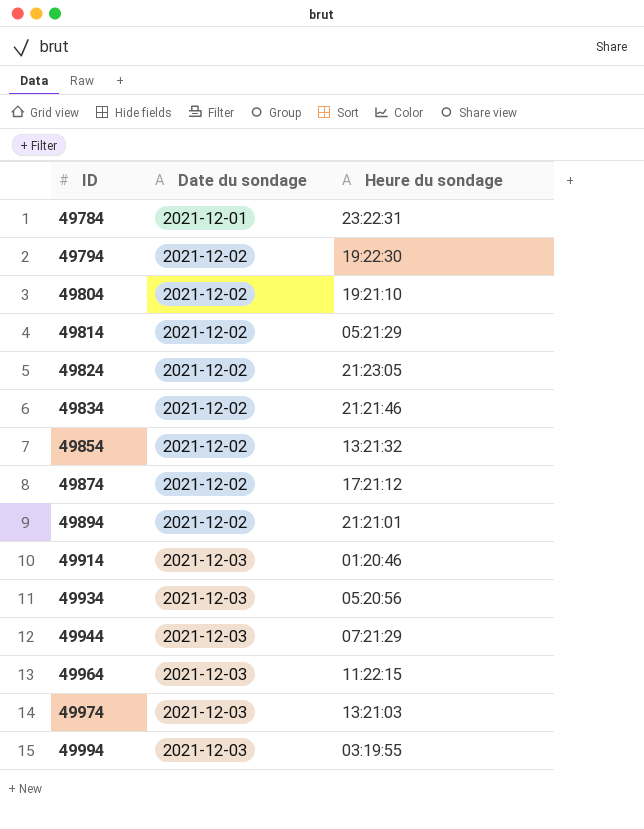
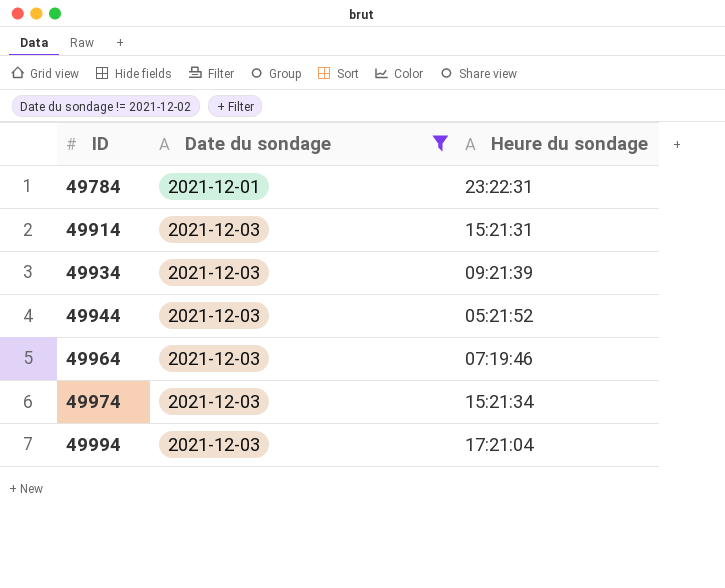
filter: none -> Date du sondage != 2021-12-02
49914 | Heure du sondage: 01:20:46 -> 15:21:31
49934 | Heure du sondage: 05:20:56 -> 09:21:39
49944 | Heure du sondage: 07:21:29 -> 05:21:52
49964 | Heure du sondage: 11:22:15 -> 07:19:46
49974 | Heure du sondage: 13:21:03 -> 15:21:34
49994 | Heure du sondage: 03:19:55 -> 17:21:04

